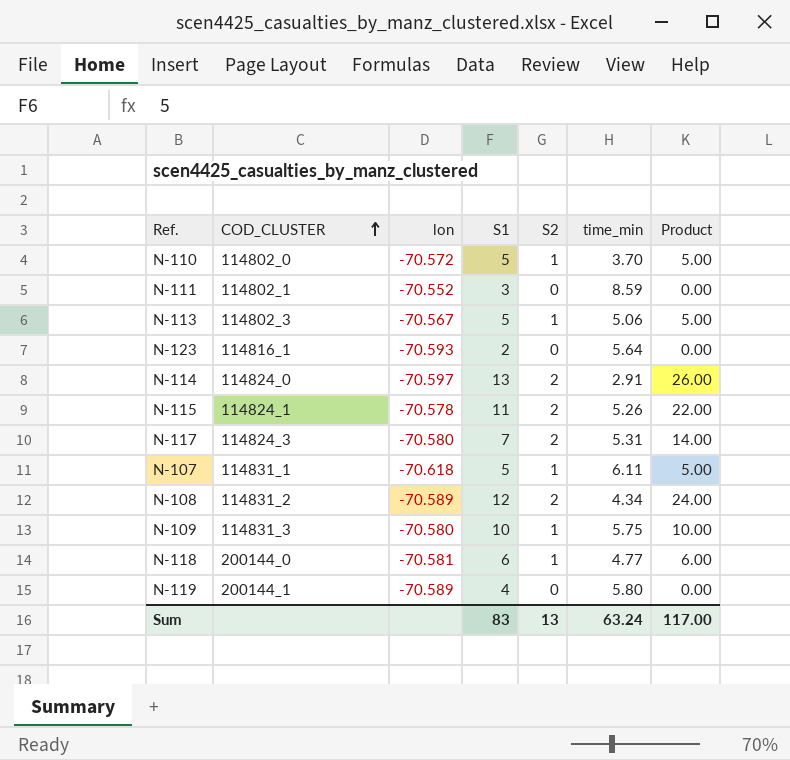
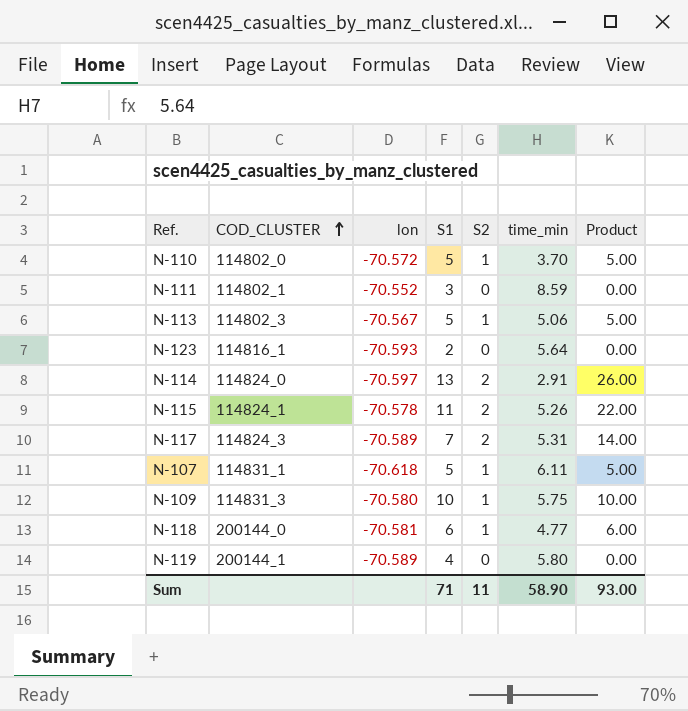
row N-108: 114831_2 | -70.589 | 12 | 2 | 4.34 | 24.00 -> none
N-117 | lon: -70.580 -> -70.589
Sum | S1: 83 -> 71
Sum | S2: 13 -> 11
Sum | time_min: 63.24 -> 58.90
Sum | Product: 117.00 -> 93.00

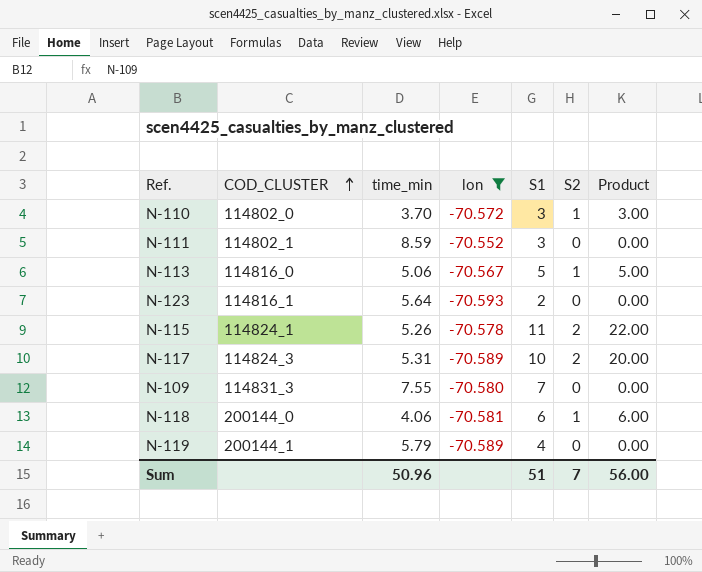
filter: none -> lon >= -70.593
column time_min | position: 6 -> 3
N-110 | S1: 5 -> 3
N-110 | Product: 5.00 -> 3.00
N-113 | COD_CLUSTER: 114802_3 -> 114816_0
N-117 | S1: 7 -> 10
N-117 | Product: 14.00 -> 20.00
N-109 | time_min: 5.75 -> 7.55
N-109 | S1: 10 -> 7
N-109 | S2: 1 -> 0
N-109 | Product: 10.00 -> 0.00
N-118 | time_min: 4.77 -> 4.06
N-119 | time_min: 5.80 -> 5.79
Sum | time_min: 58.90 -> 50.96
Sum | S1: 71 -> 51
Sum | S2: 11 -> 7
Sum | Product: 93.00 -> 56.00

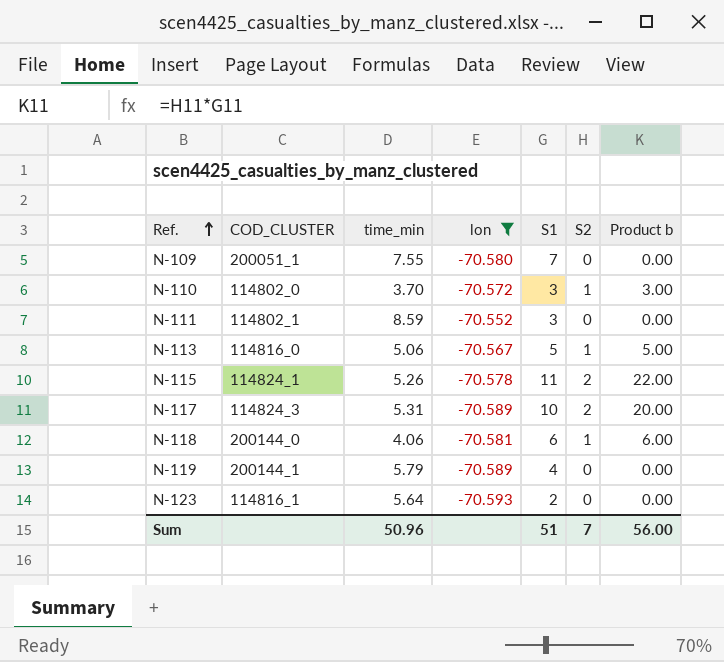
row order: COD_CLUSTER ascending -> Ref. ascending
column name: Product -> Product b
N-109 | COD_CLUSTER: 114831_3 -> 200051_1

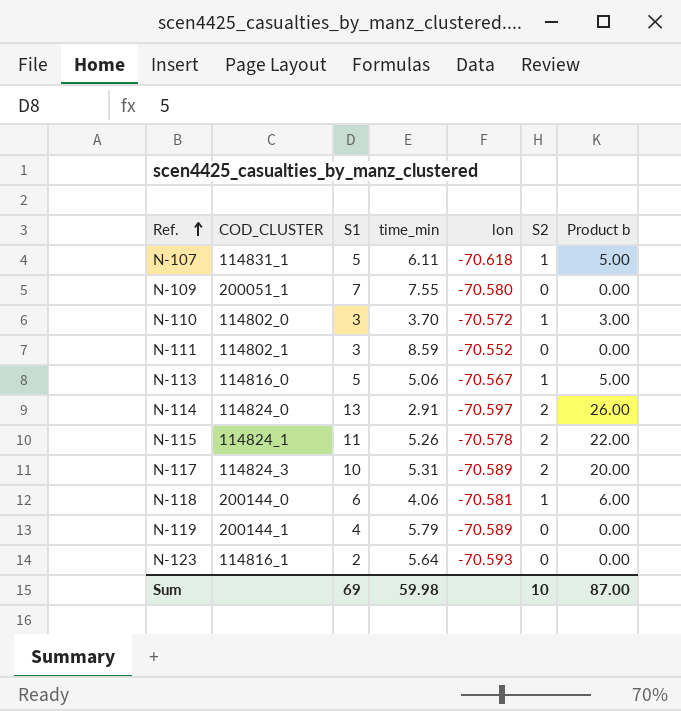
filter: lon >= -70.593 -> none
column S1 | position: 5 -> 3
Sum | S1: 51 -> 69
Sum | time_min: 50.96 -> 59.98
Sum | S2: 7 -> 10
Sum | Product b: 56.00 -> 87.00

